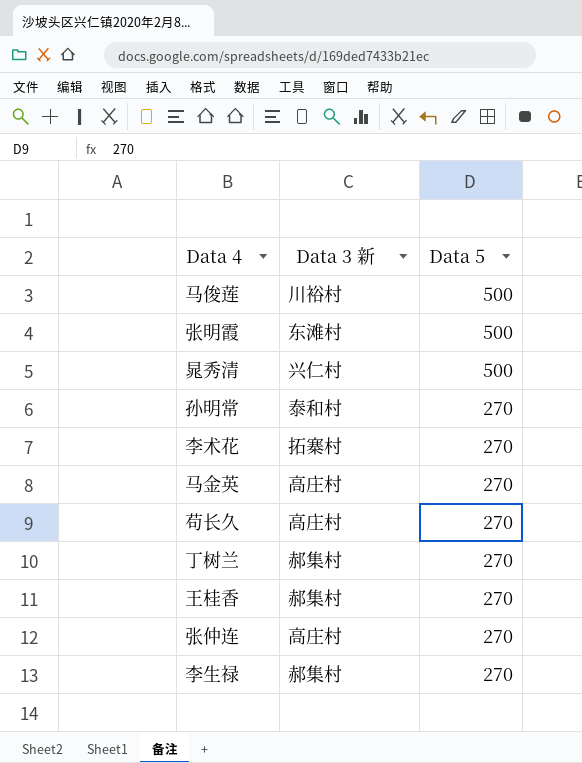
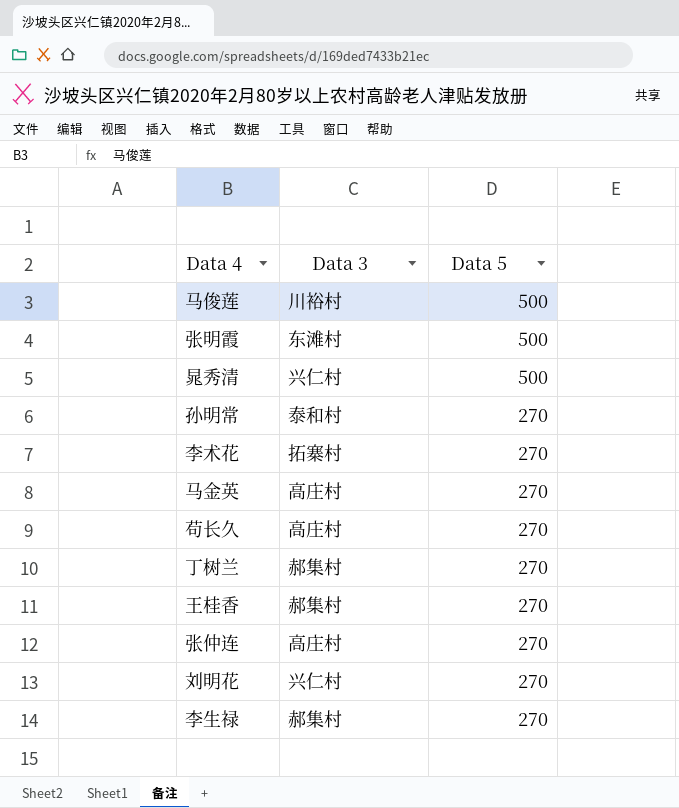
column name: Data 3 新 -> Data 3
row 刘明花: none -> 兴仁村 | 270

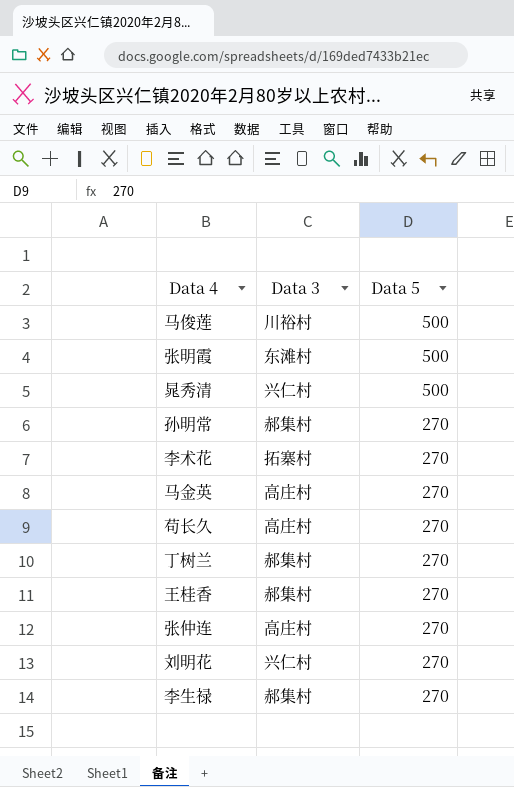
孙明常 | Data 3: 泰和村 -> 郝集村

